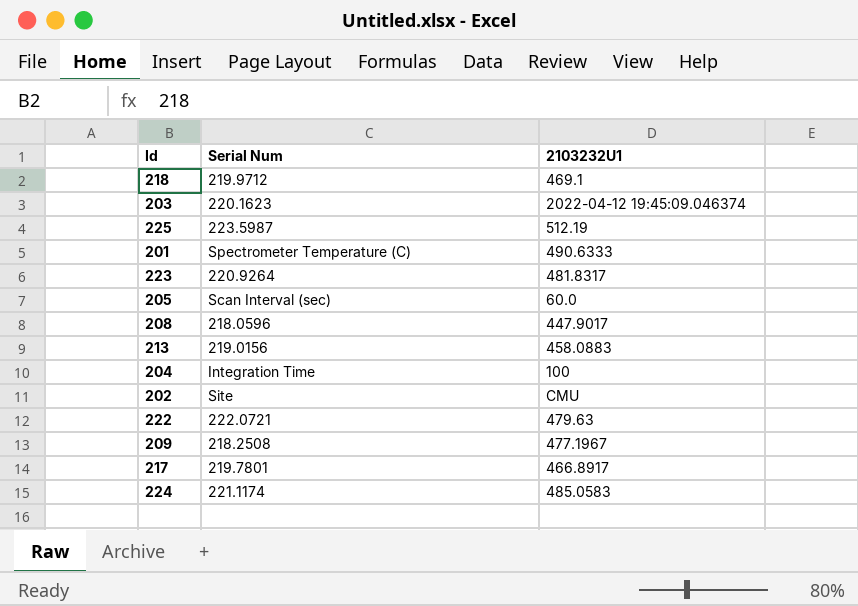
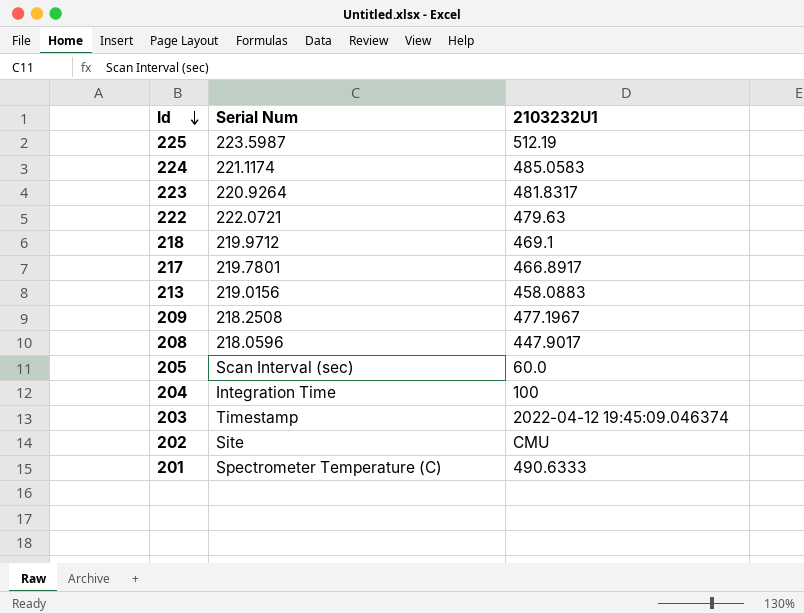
row order: none -> Id descending
203 | Serial Num: 220.1623 -> Timestamp

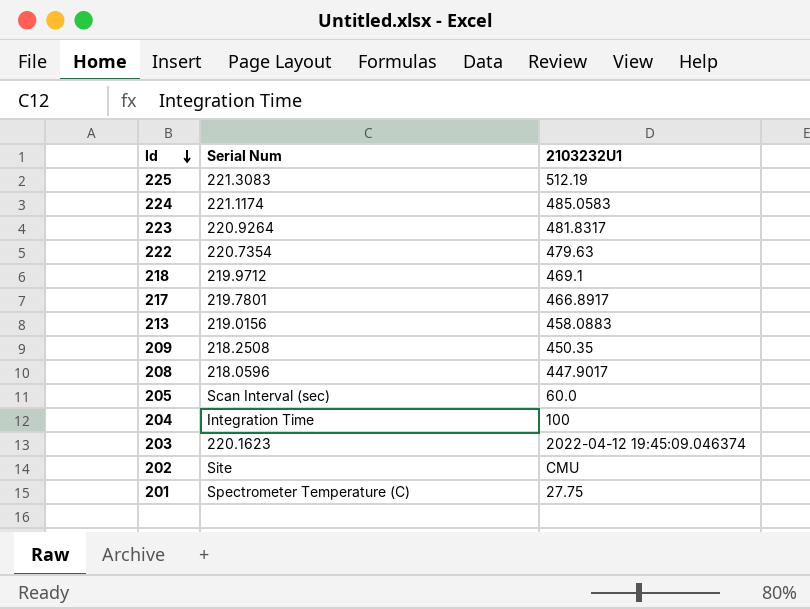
225 | Serial Num: 223.5987 -> 221.3083
222 | Serial Num: 222.0721 -> 220.7354
209 | 2103232U1: 477.1967 -> 450.35
203 | Serial Num: Timestamp -> 220.1623
201 | 2103232U1: 490.6333 -> 27.75

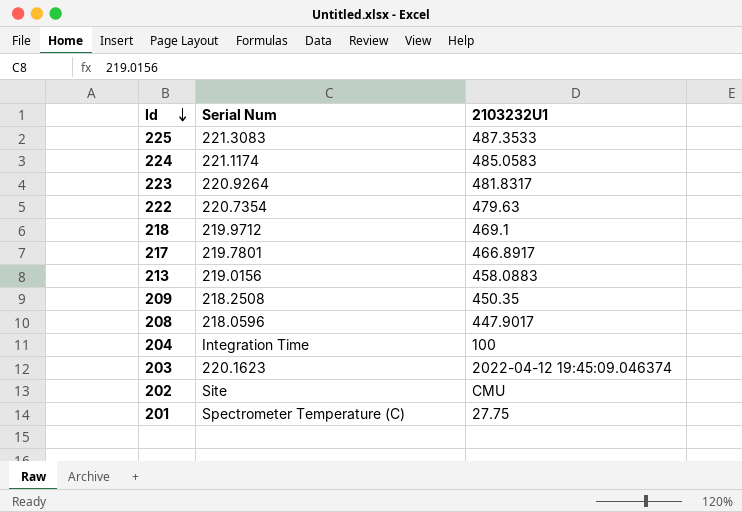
row 205: Scan Interval (sec) | 60.0 -> none
225 | 2103232U1: 512.19 -> 487.3533

